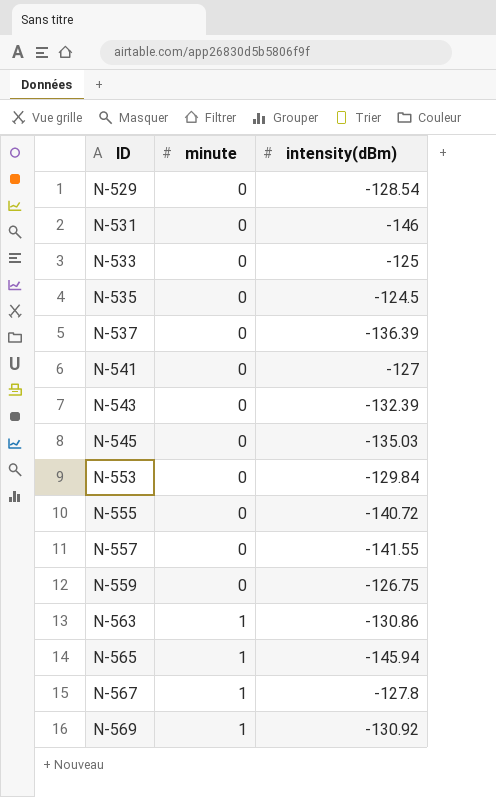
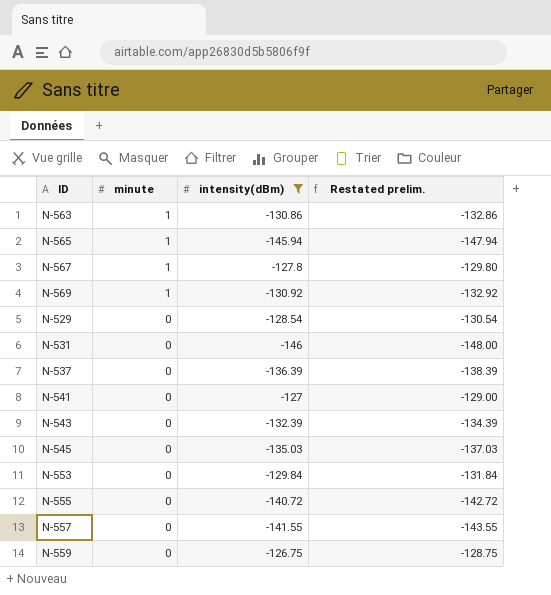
filter: none -> intensity(dBm) <= -126.75
row order: ID ascending -> minute descending
column Restated prelim. | formula: none -> [intensity(dBm)] - 2

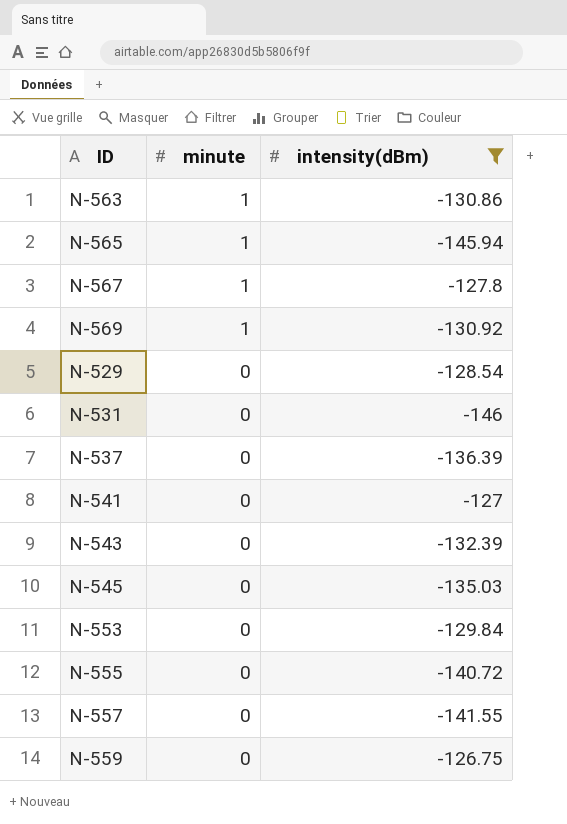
column Restated prelim. | formula: [intensity(dBm)] - 2 -> none

